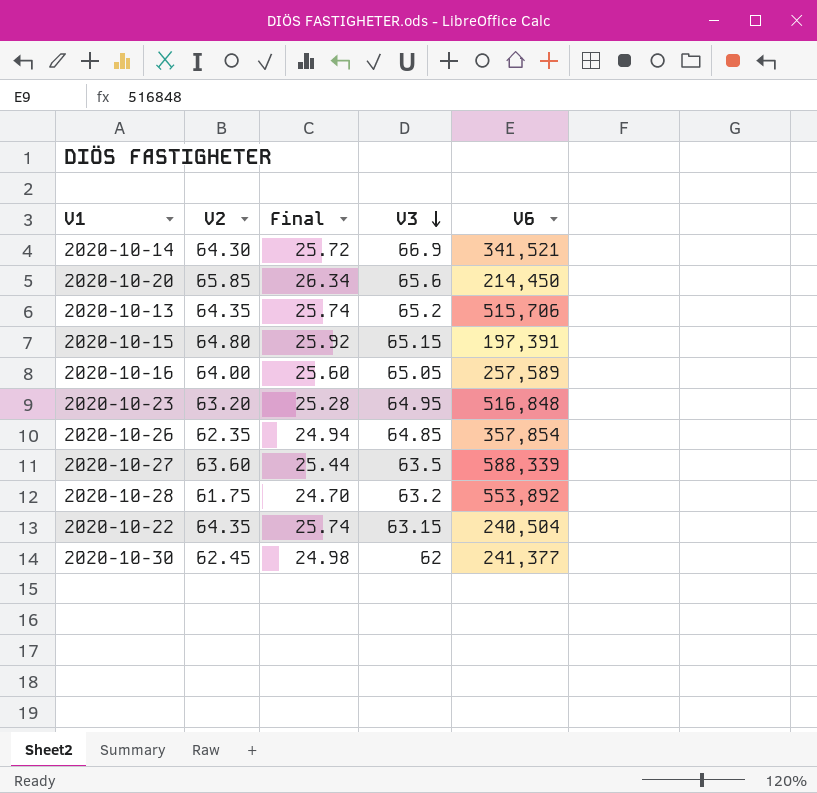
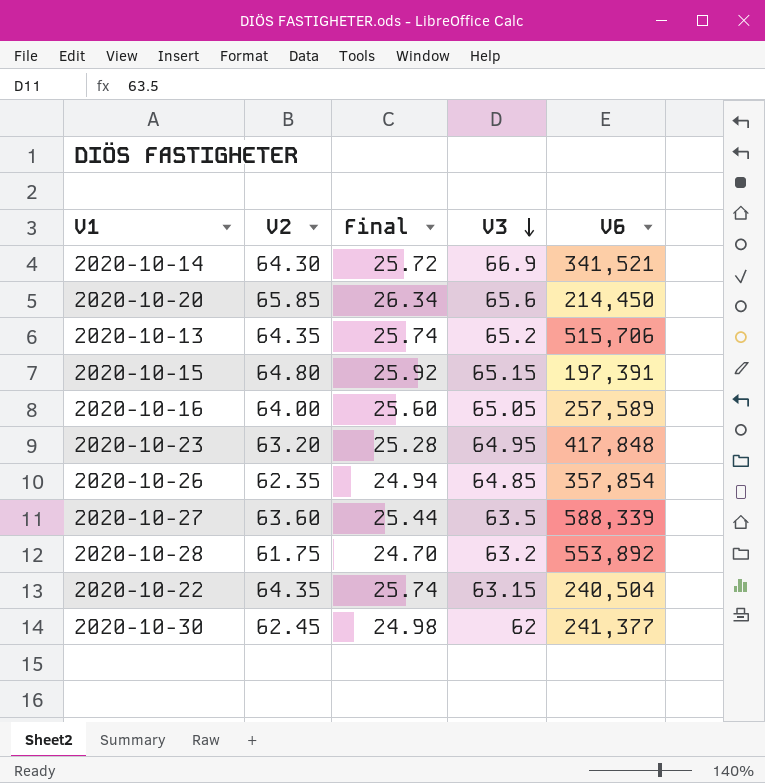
2020-10-23 | V6: 516,848 -> 417,848

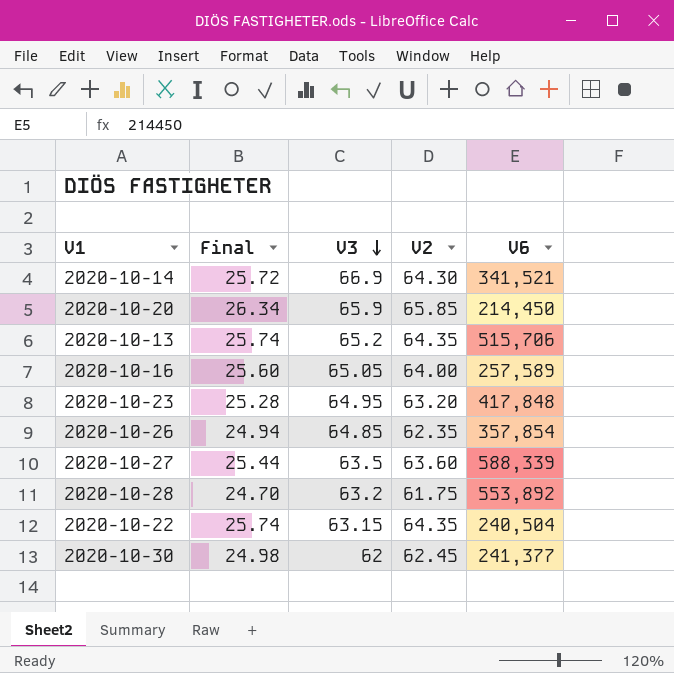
column V2 | position: 2 -> 4
row 2020-10-15: 64.80 | 25.92 | 65.15 | 197,391 -> none
2020-10-20 | V3: 65.6 -> 65.9

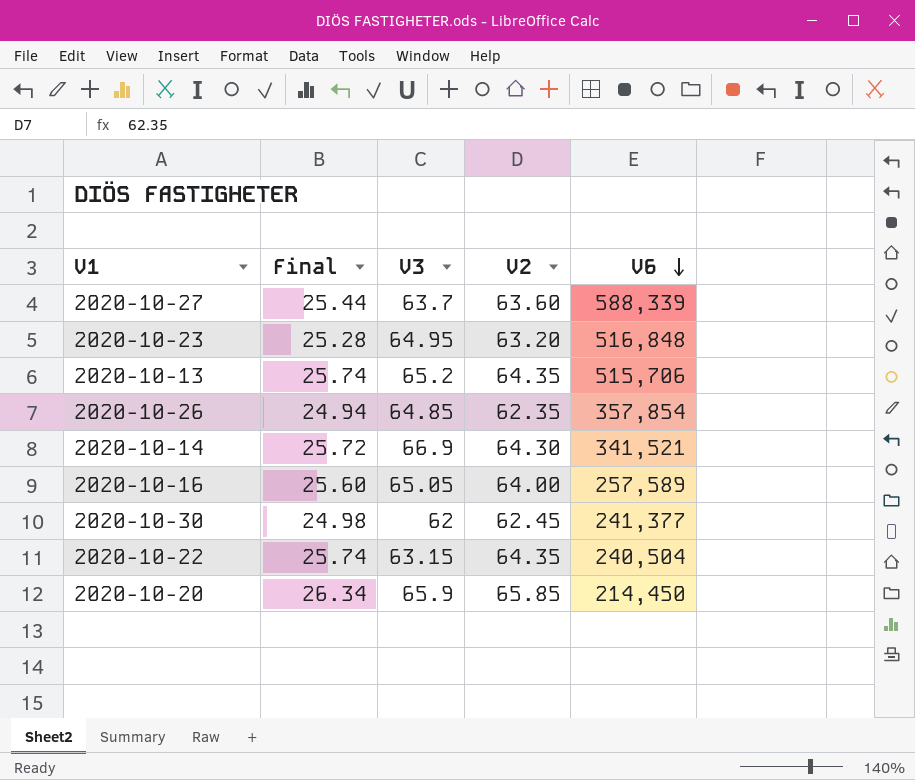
row order: V3 descending -> V6 descending
row 2020-10-28: 24.70 | 63.2 | 61.75 | 553,892 -> none
2020-10-27 | V3: 63.5 -> 63.7
2020-10-23 | V6: 417,848 -> 516,848

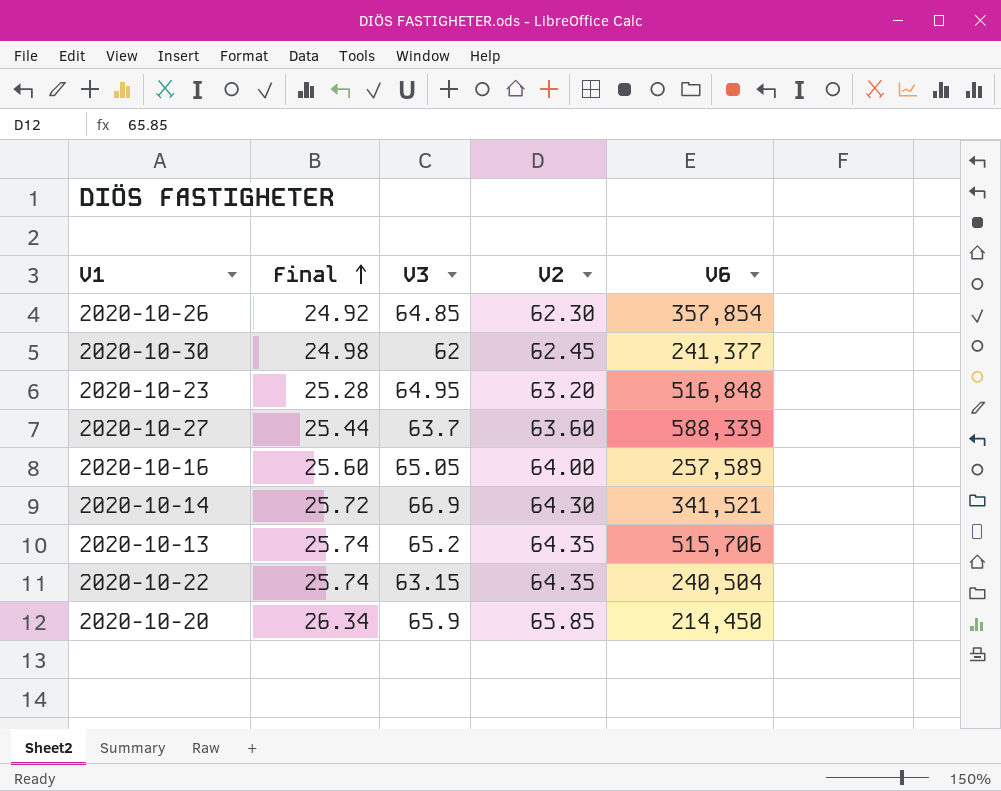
row order: V6 descending -> Final ascending
2020-10-26 | Final: 24.94 -> 24.92
2020-10-26 | V2: 62.35 -> 62.30

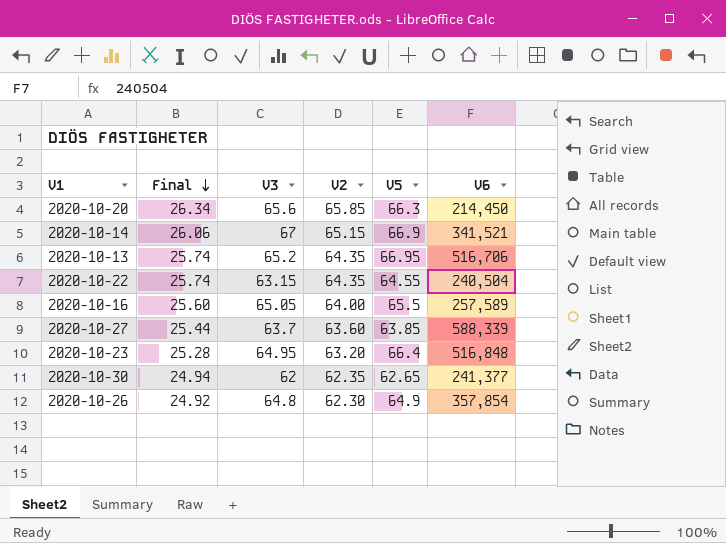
row order: Final ascending -> Final descending
column V5 | position: none -> 5
2020-10-20 | V3: 65.9 -> 65.6
2020-10-14 | Final: 25.72 -> 26.06
2020-10-14 | V3: 66.9 -> 67
2020-10-14 | V2: 64.30 -> 65.15
2020-10-13 | V6: 515,706 -> 516,706
2020-10-30 | Final: 24.98 -> 24.94
2020-10-30 | V2: 62.45 -> 62.35
2020-10-26 | V3: 64.85 -> 64.8

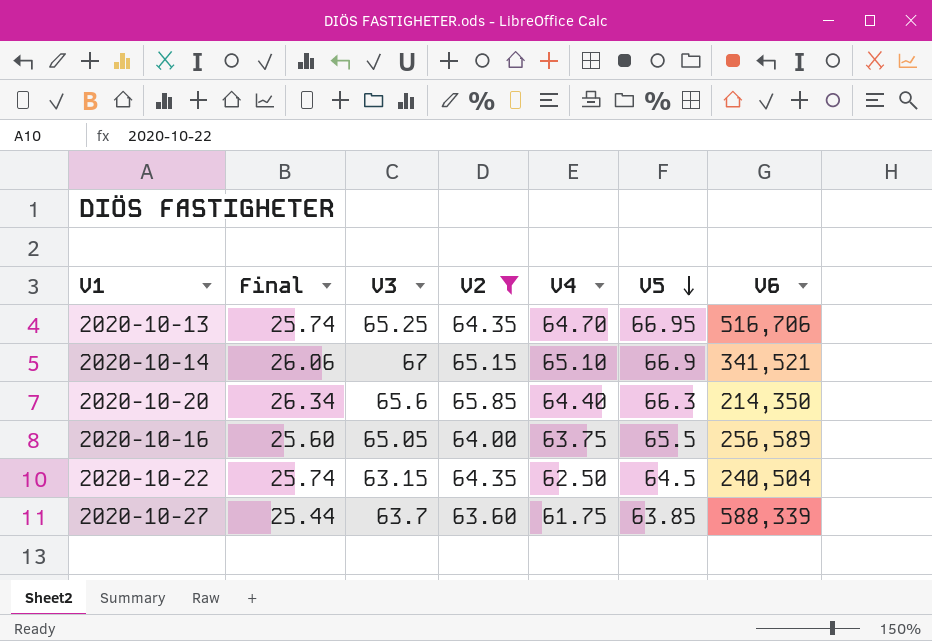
filter: none -> V2 >= 63.60
row order: Final descending -> V5 descending
column V4 | position: none -> 5
2020-10-13 | V3: 65.2 -> 65.25
2020-10-20 | V6: 214,450 -> 214,350
2020-10-16 | V6: 257,589 -> 256,589
2020-10-22 | V5: 64.55 -> 64.5

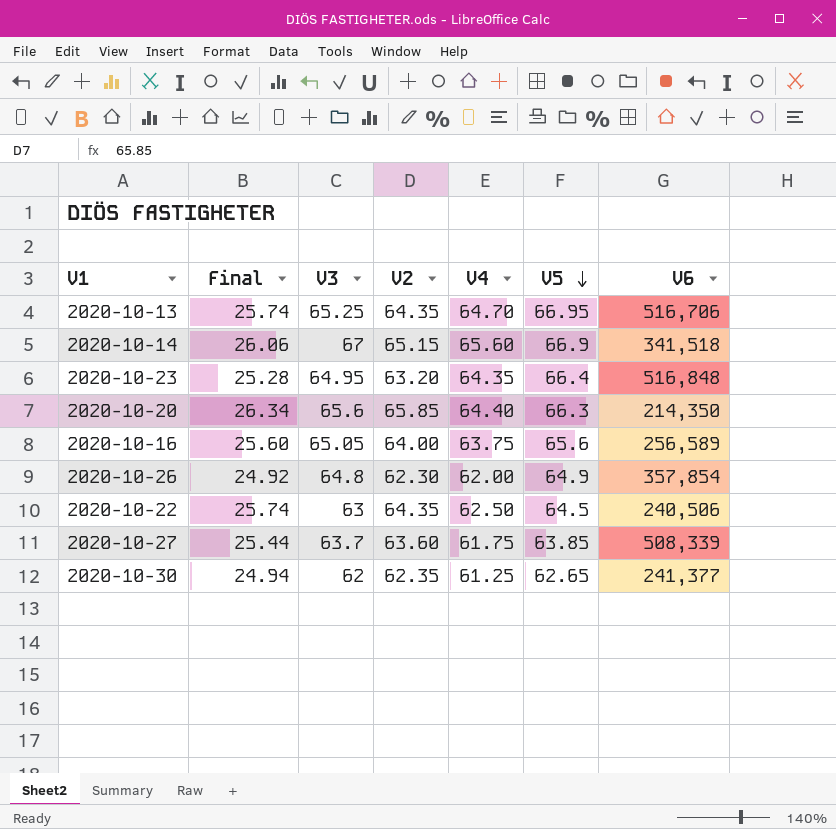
filter: V2 >= 63.60 -> none
2020-10-14 | V4: 65.10 -> 65.60
2020-10-14 | V6: 341,521 -> 341,518
2020-10-16 | V5: 65.5 -> 65.6
2020-10-22 | V3: 63.15 -> 63
2020-10-22 | V6: 240,504 -> 240,506
2020-10-27 | V6: 588,339 -> 508,339

